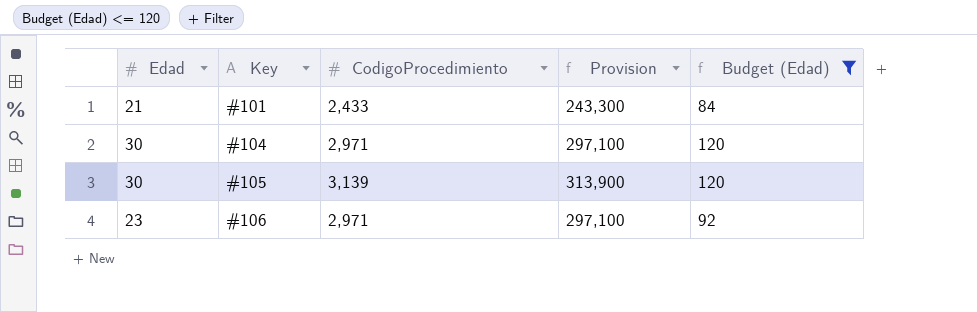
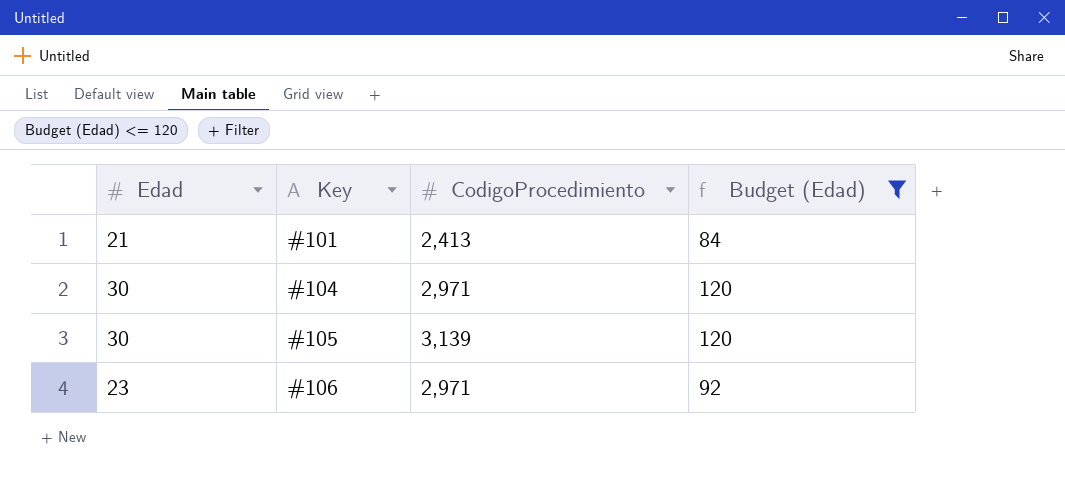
column Provision | formula: [CodigoProcedimiento] * 100 -> none
#101 | CodigoProcedimiento: 2,433 -> 2,413

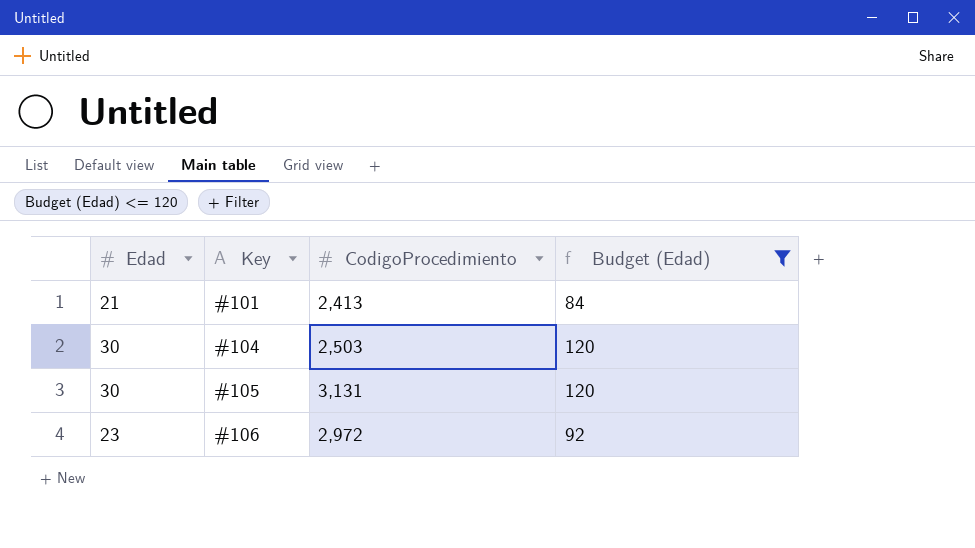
#104 | CodigoProcedimiento: 2,971 -> 2,503
#105 | CodigoProcedimiento: 3,139 -> 3,131
#106 | CodigoProcedimiento: 2,971 -> 2,972

